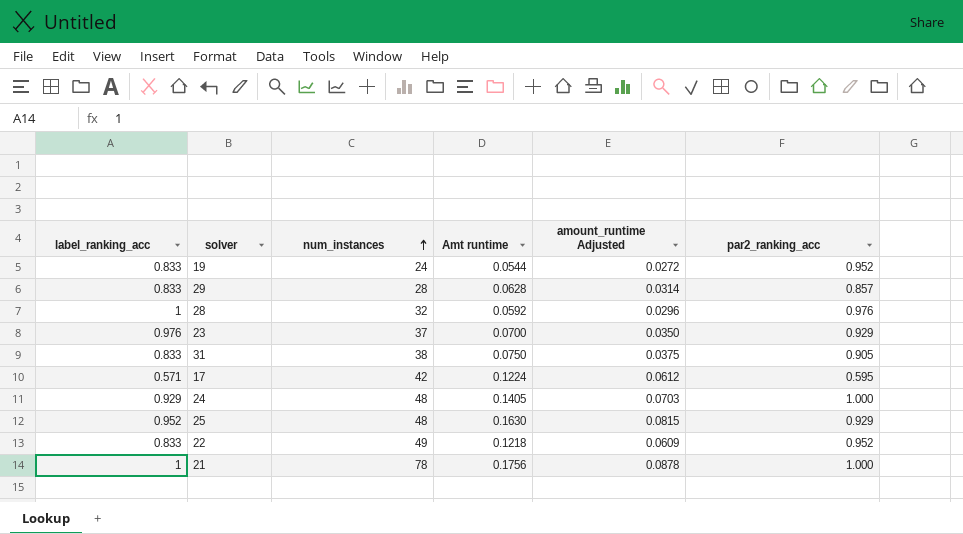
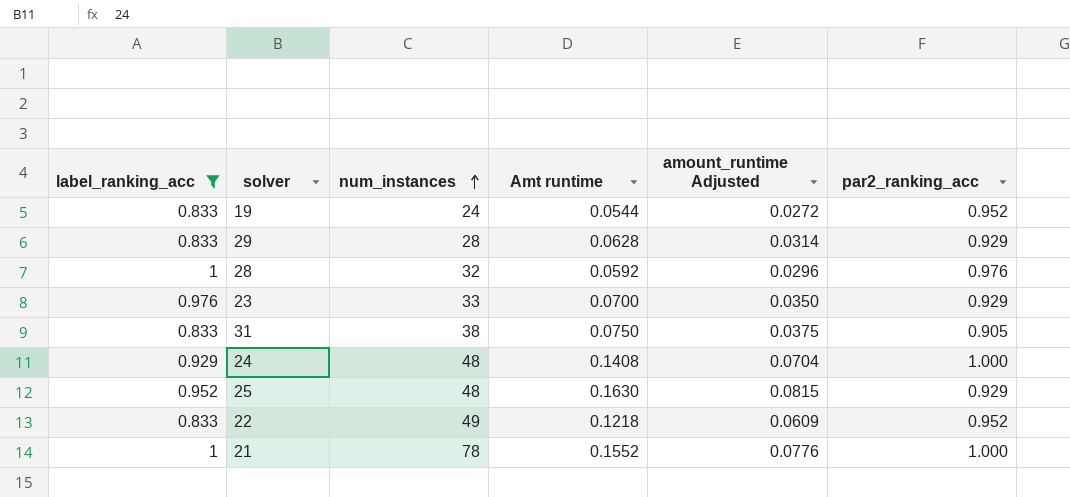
filter: none -> label_ranking_acc != 0.571
29 | par2_ranking_acc: 0.857 -> 0.929
23 | num_instances: 37 -> 33
24 | Amt runtime: 0.1405 -> 0.1408
24 | amount_runtime Adjusted: 0.0703 -> 0.0704
21 | Amt runtime: 0.1756 -> 0.1552
21 | amount_runtime Adjusted: 0.0878 -> 0.0776

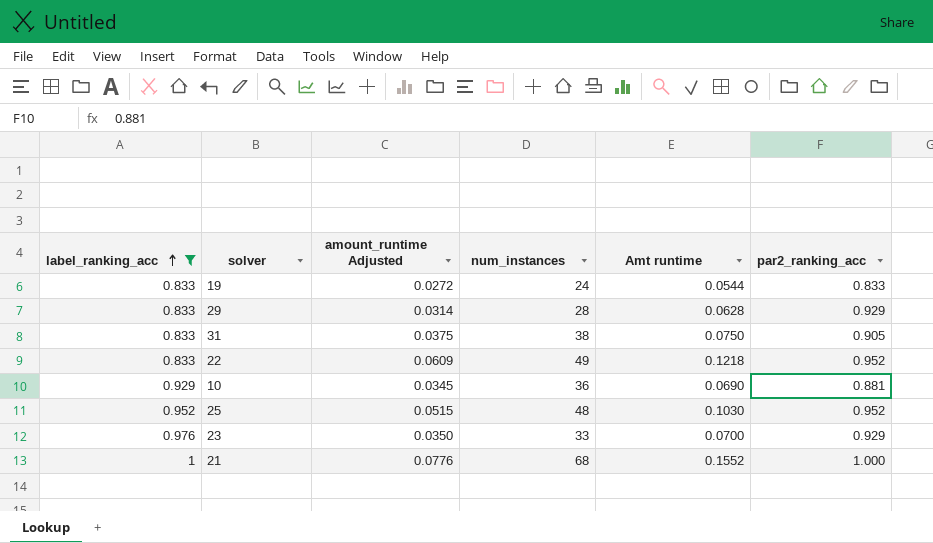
row order: num_instances ascending -> label_ranking_acc ascending
column amount_runtime Adjusted | position: 5 -> 3
row 28: 1 | 32 | 0.0592 | 0.0296 | 0.976 -> none
row 24: 0.929 | 48 | 0.1408 | 0.0704 | 1.000 -> none
19 | par2_ranking_acc: 0.952 -> 0.833
row 10: none -> 0.929 | 0.0345 | 36 | 0.0690 | 0.881
25 | amount_runtime Adjusted: 0.0815 -> 0.0515
25 | Amt runtime: 0.1630 -> 0.1030
25 | par2_ranking_acc: 0.929 -> 0.952
21 | num_instances: 78 -> 68

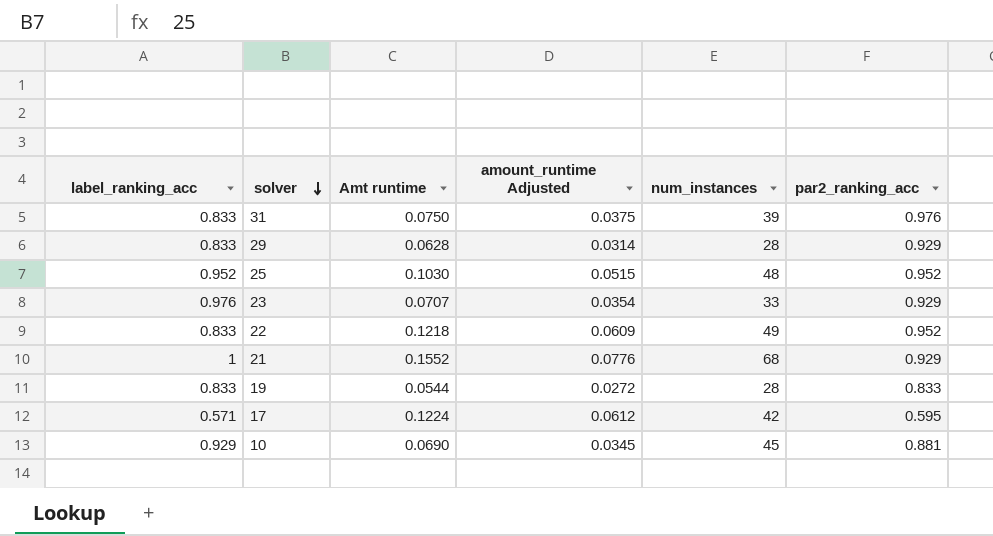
filter: label_ranking_acc != 0.571 -> none
row order: label_ranking_acc ascending -> solver descending
column Amt runtime | position: 5 -> 3
31 | num_instances: 38 -> 39
31 | par2_ranking_acc: 0.905 -> 0.976
23 | Amt runtime: 0.0700 -> 0.0707
23 | amount_runtime Adjusted: 0.0350 -> 0.0354
21 | par2_ranking_acc: 1.000 -> 0.929
19 | num_instances: 24 -> 28
10 | num_instances: 36 -> 45

